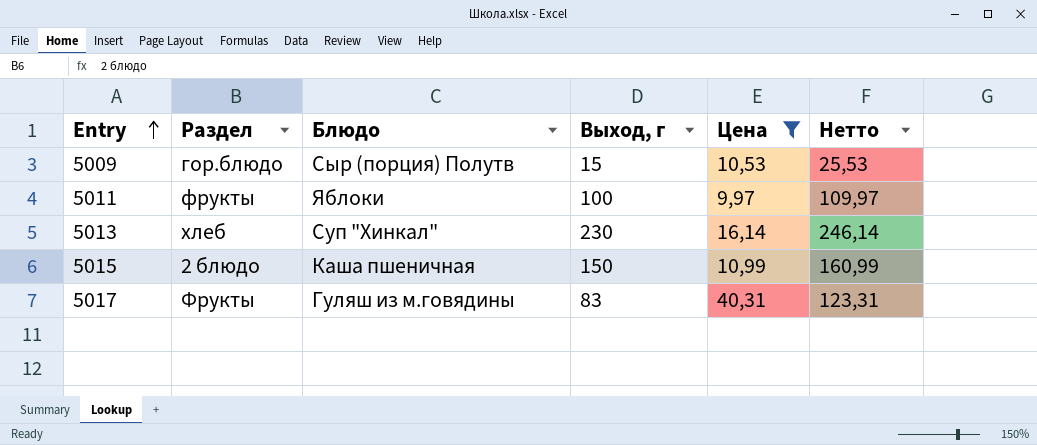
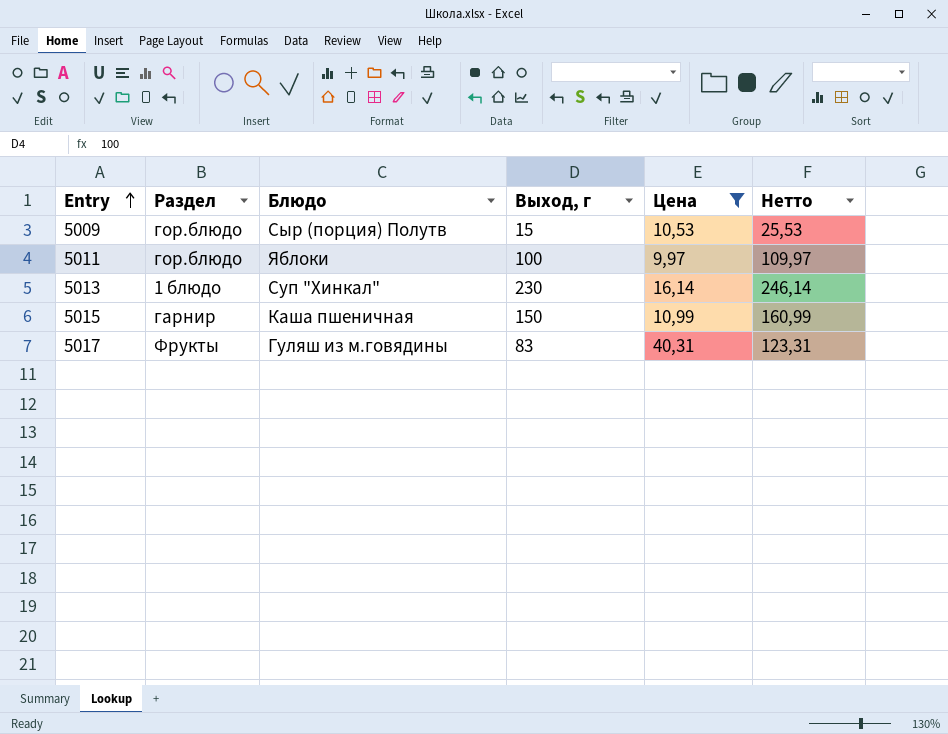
5011 | Раздел: фрукты -> гор.блюдо
5013 | Раздел: хлеб -> 1 блюдо
5015 | Раздел: 2 блюдо -> гарнир

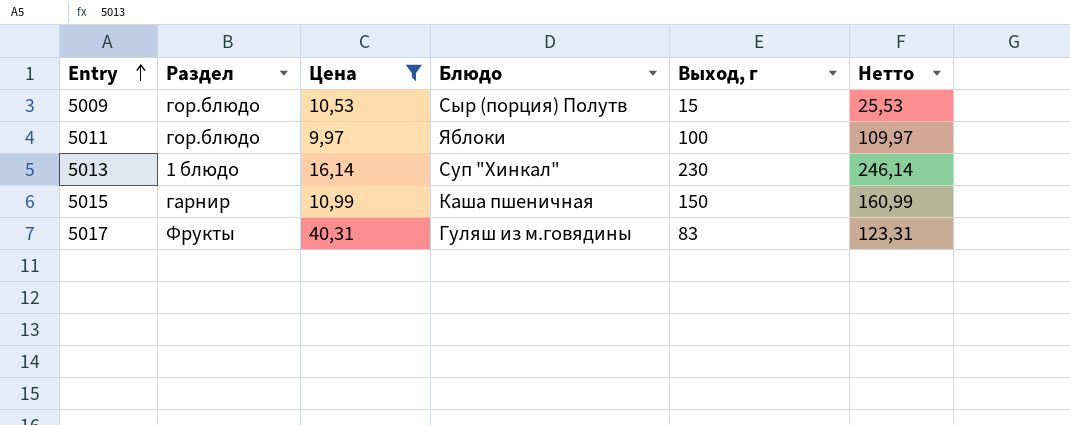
column Цена | position: 5 -> 3

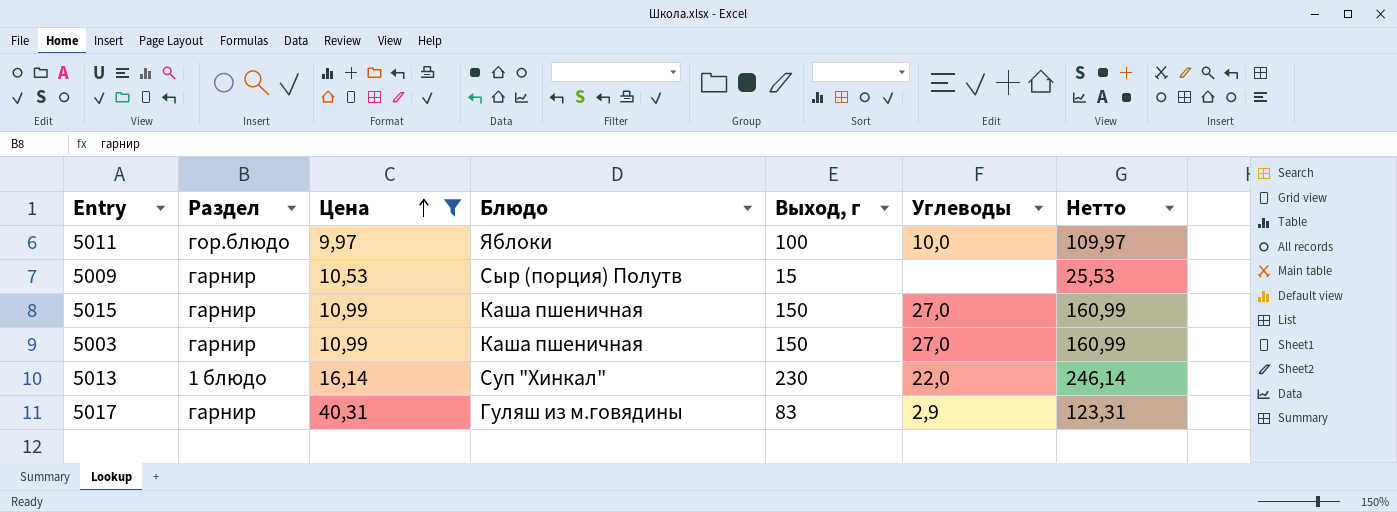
row order: Entry ascending -> Цена ascending
column Углеводы | position: none -> 6
5009 | Раздел: гор.блюдо -> гарнир
row 5003: none -> гарнир | 10,99 | Каша пшеничная | 150 | 27,0 | 160,99
5017 | Раздел: Фрукты -> гарнир

